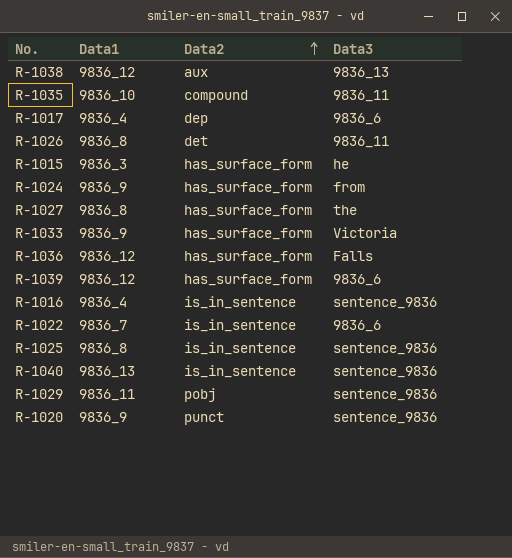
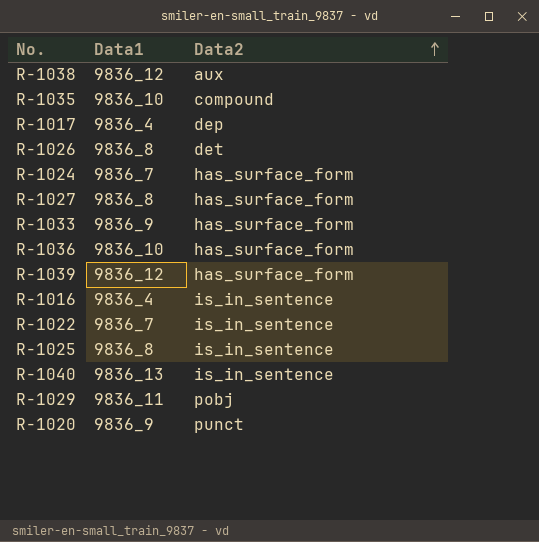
column Data3 | position: 4 -> none
row R-1015: 9836_3 | has_surface_form | he -> none
R-1024 | Data1: 9836_9 -> 9836_7
R-1036 | Data1: 9836_12 -> 9836_10

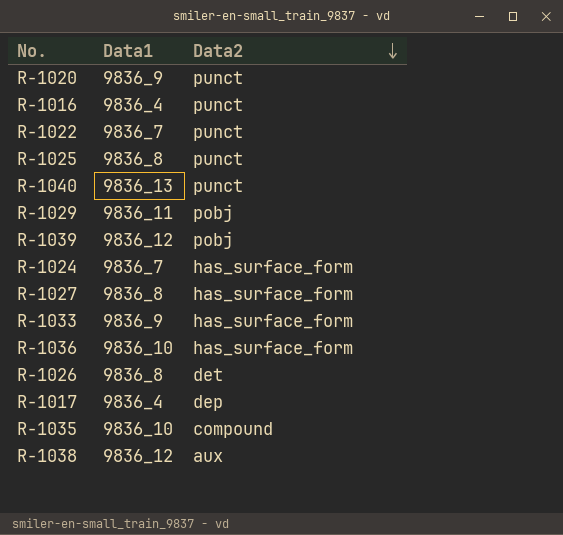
row order: Data2 ascending -> Data2 descending
R-1016 | Data2: is_in_sentence -> punct
R-1022 | Data2: is_in_sentence -> punct
R-1025 | Data2: is_in_sentence -> punct
R-1040 | Data2: is_in_sentence -> punct
R-1039 | Data2: has_surface_form -> pobj

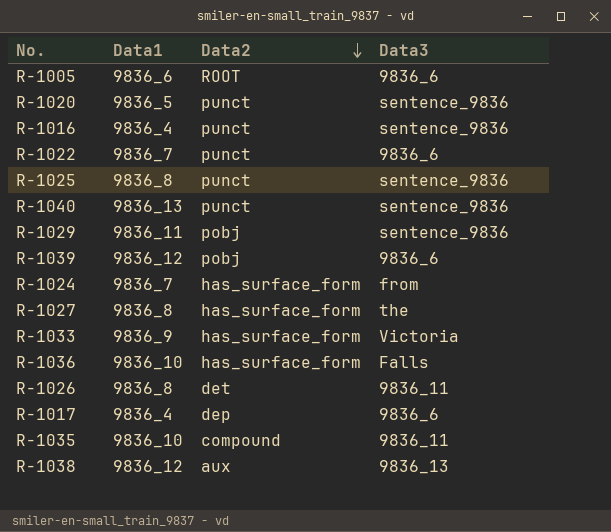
column Data3 | position: none -> 4
row R-1005: none -> 9836_6 | ROOT | 9836_6
R-1020 | Data1: 9836_9 -> 9836_5

